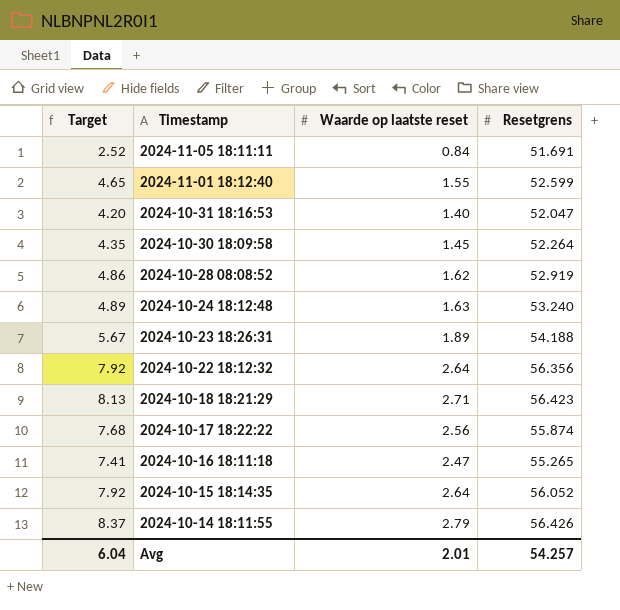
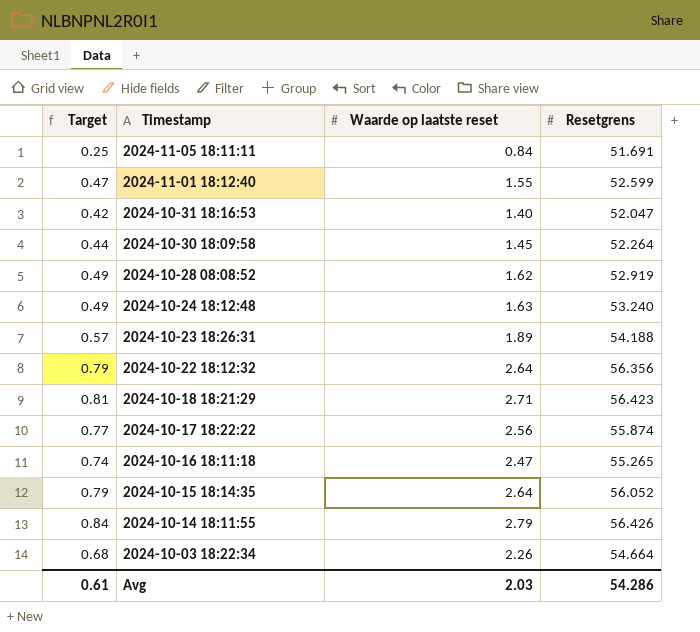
column Target | formula: [Waarde op laatste reset] * 3 -> [Waarde op laatste reset] * 0.3
row 2024-10-03 18:22:34: none -> 0.68 | 2.26 | 54.664
Avg | Target: 6.04 -> 0.61
Avg | Waarde op laatste reset: 2.01 -> 2.03
Avg | Resetgrens: 54.257 -> 54.286

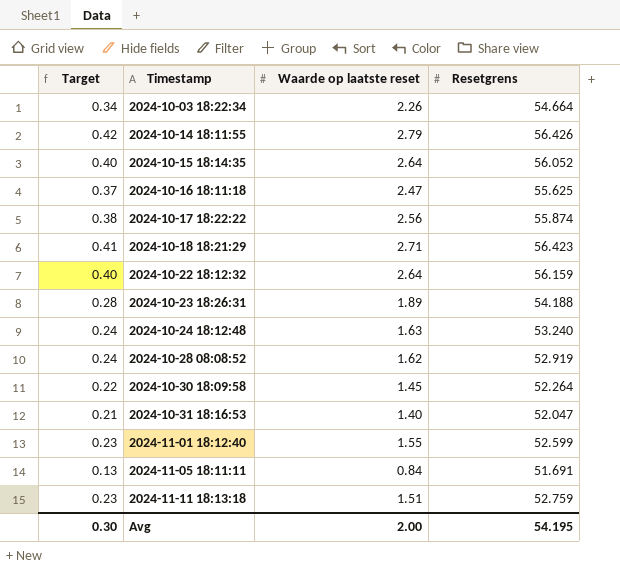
row order: Timestamp descending -> Timestamp ascending
column Target | formula: [Waarde op laatste reset] * 0.3 -> [Waarde op laatste reset] * 0.15
2024-10-16 18:11:18 | Resetgrens: 55.265 -> 55.625
2024-10-22 18:12:32 | Resetgrens: 56.356 -> 56.159
row 2024-11-11 18:13:18: none -> 0.23 | 1.51 | 52.759
Avg | Target: 0.61 -> 0.30
Avg | Waarde op laatste reset: 2.03 -> 2.00
Avg | Resetgrens: 54.286 -> 54.195

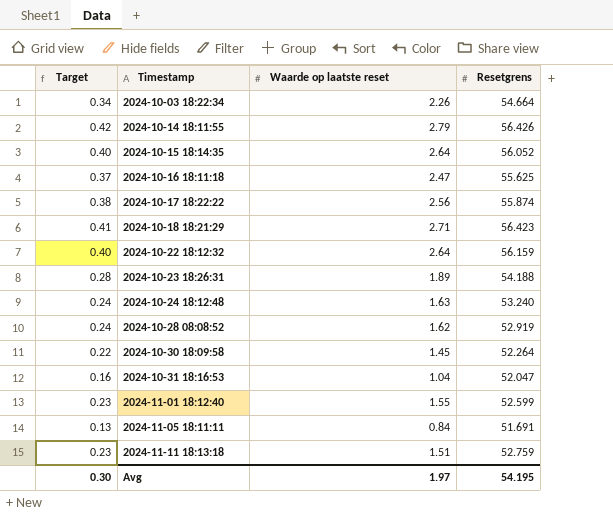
2024-10-31 18:16:53 | Target: 0.21 -> 0.16
2024-10-31 18:16:53 | Waarde op laatste reset: 1.40 -> 1.04
Avg | Waarde op laatste reset: 2.00 -> 1.97

